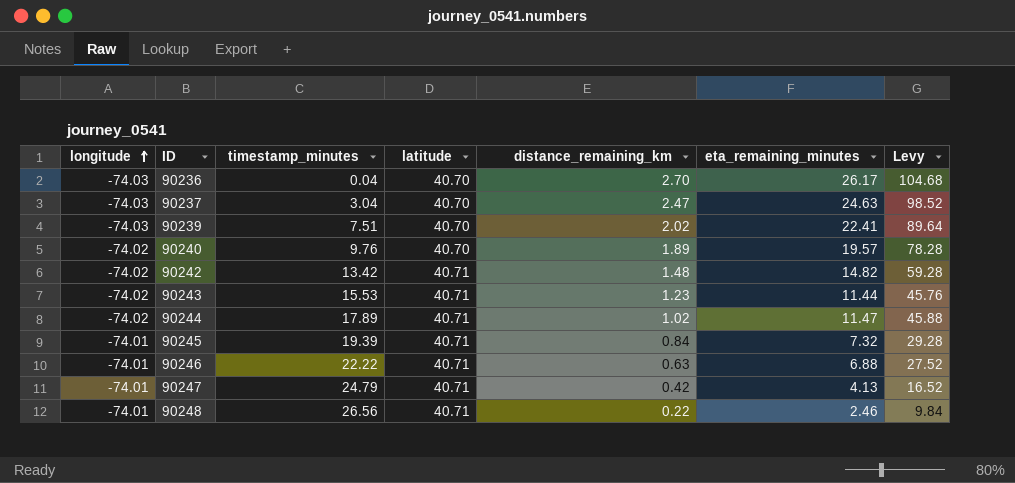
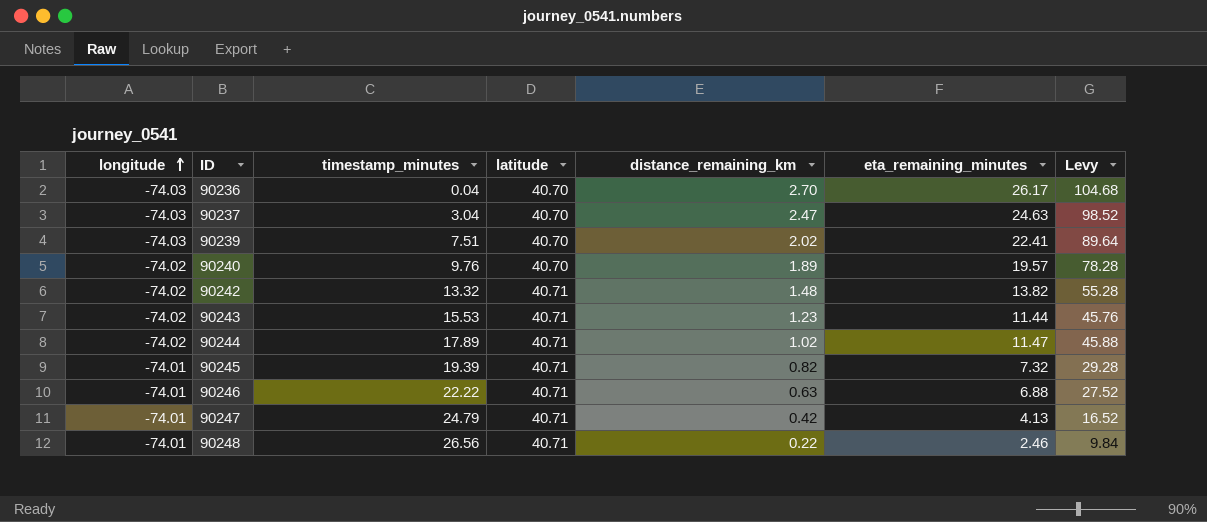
90242 | timestamp_minutes: 13.42 -> 13.32
90242 | eta_remaining_minutes: 14.82 -> 13.82
90242 | Levy: 59.28 -> 55.28
90245 | distance_remaining_km: 0.84 -> 0.82

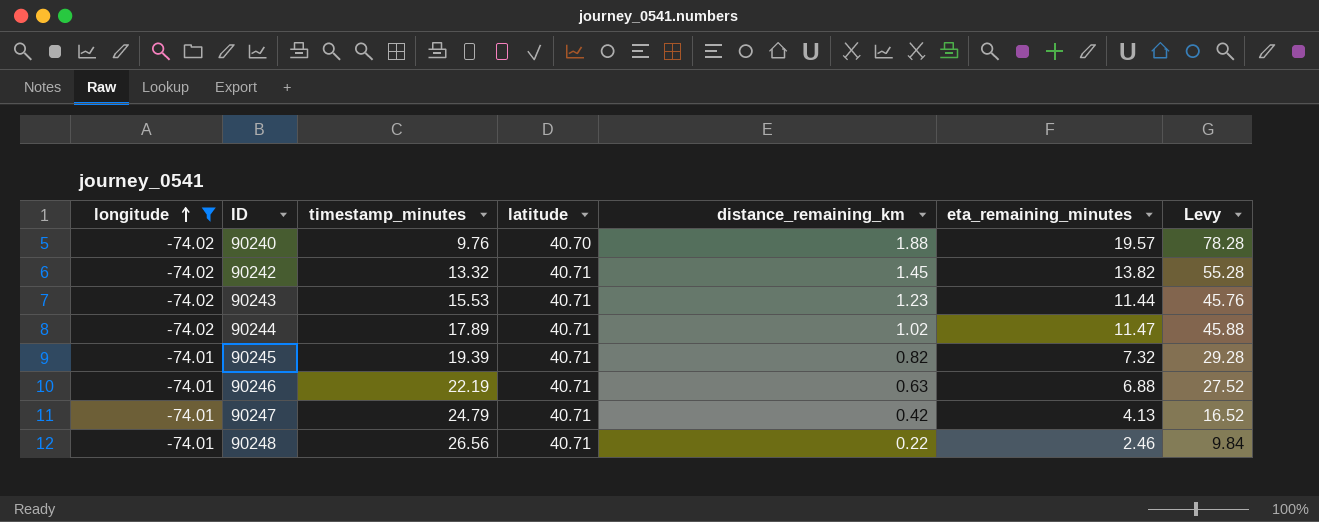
filter: none -> longitude != -74.03
90240 | distance_remaining_km: 1.89 -> 1.88
90242 | distance_remaining_km: 1.48 -> 1.45
90246 | timestamp_minutes: 22.22 -> 22.19

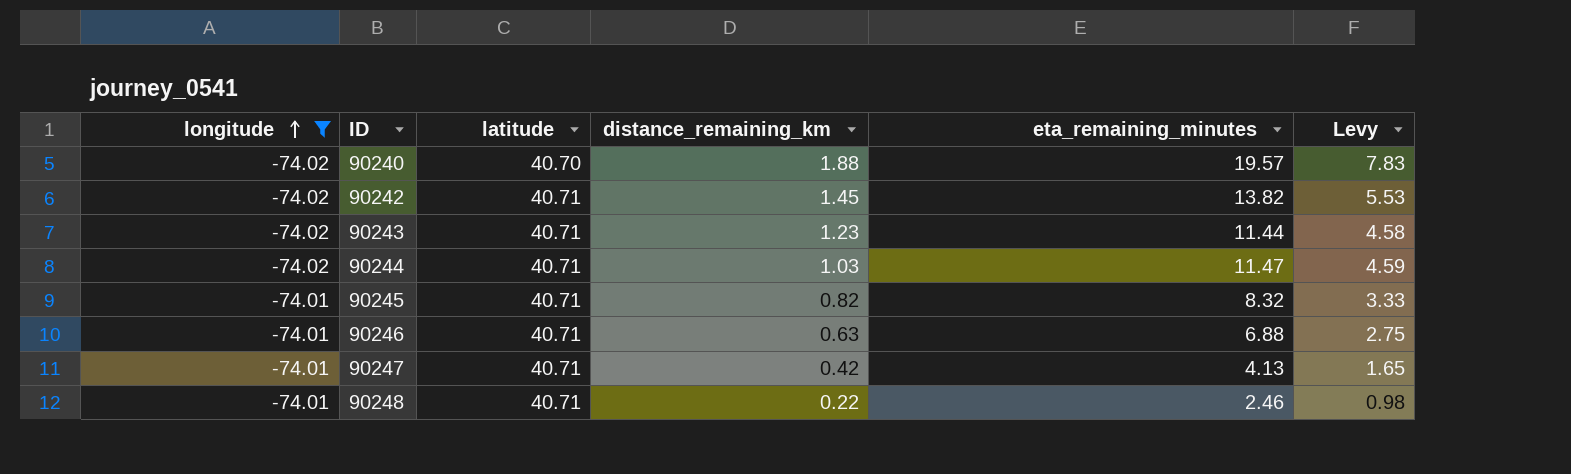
column timestamp_minutes | position: 3 -> none
column Levy | formula: [eta_remaining_minutes] * 4 -> [eta_remaining_minutes] * 0.4
90244 | distance_remaining_km: 1.02 -> 1.03
90245 | eta_remaining_minutes: 7.32 -> 8.32

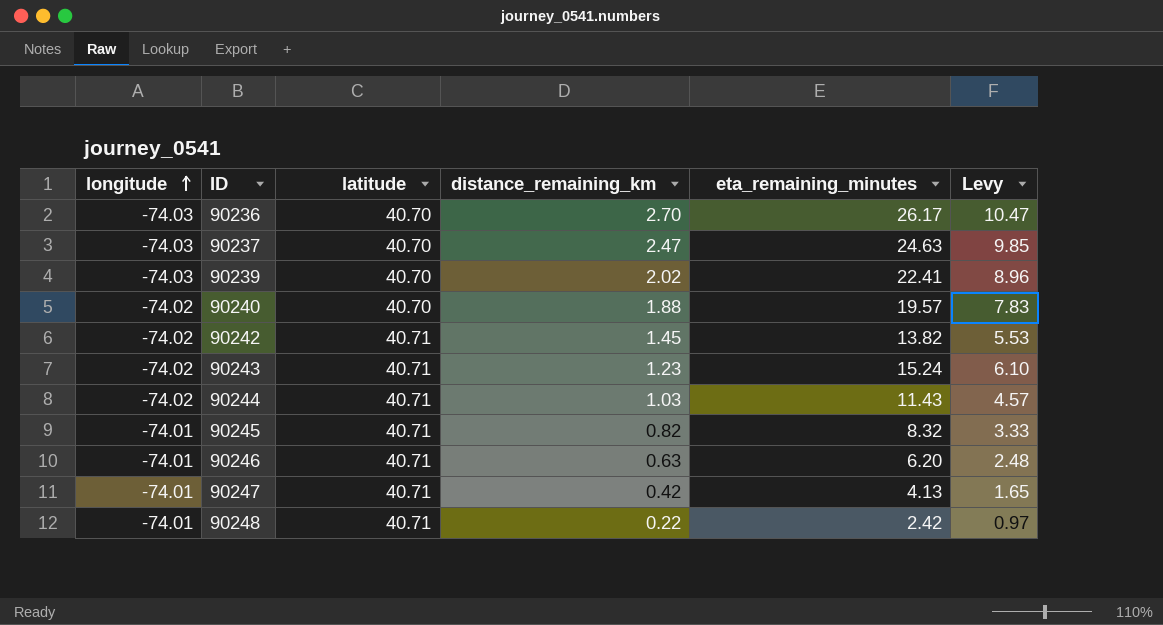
filter: longitude != -74.03 -> none
90243 | eta_remaining_minutes: 11.44 -> 15.24
90243 | Levy: 4.58 -> 6.10
90244 | eta_remaining_minutes: 11.47 -> 11.43
90244 | Levy: 4.59 -> 4.57
90246 | eta_remaining_minutes: 6.88 -> 6.20
90246 | Levy: 2.75 -> 2.48
90248 | eta_remaining_minutes: 2.46 -> 2.42
90248 | Levy: 0.98 -> 0.97

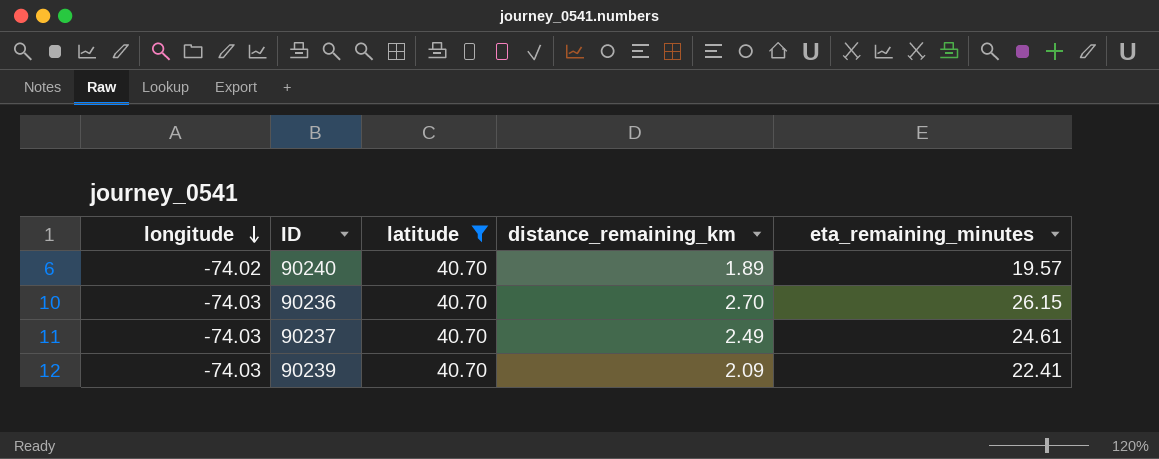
filter: none -> latitude = 40.70
row order: longitude ascending -> longitude descending
column Levy | formula: [eta_remaining_minutes] * 0.4 -> none
90240 | distance_remaining_km: 1.88 -> 1.89
90236 | eta_remaining_minutes: 26.17 -> 26.15
90237 | distance_remaining_km: 2.47 -> 2.49
90237 | eta_remaining_minutes: 24.63 -> 24.61
90239 | distance_remaining_km: 2.02 -> 2.09

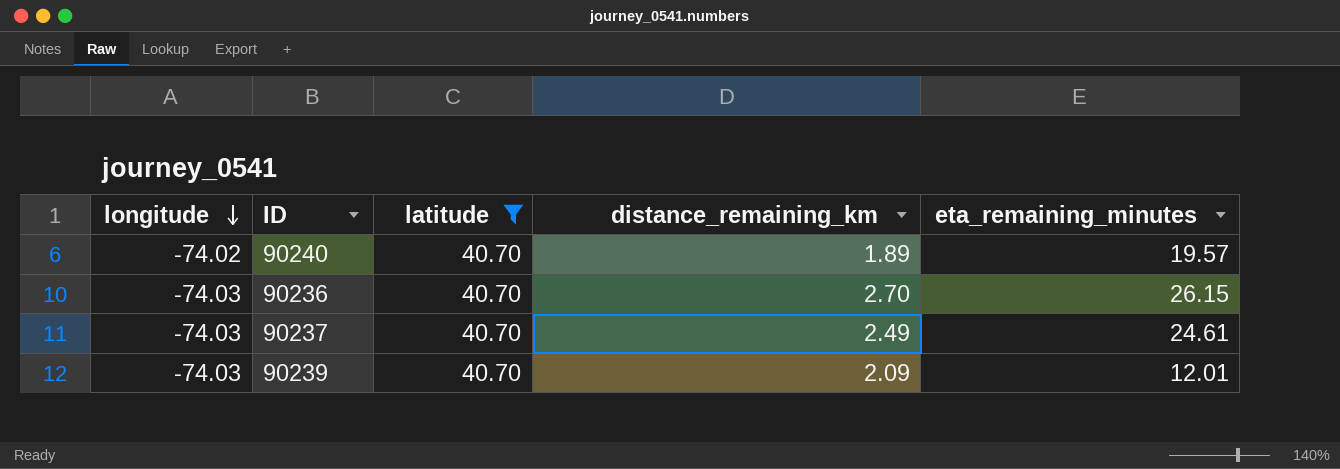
90239 | eta_remaining_minutes: 22.41 -> 12.01

